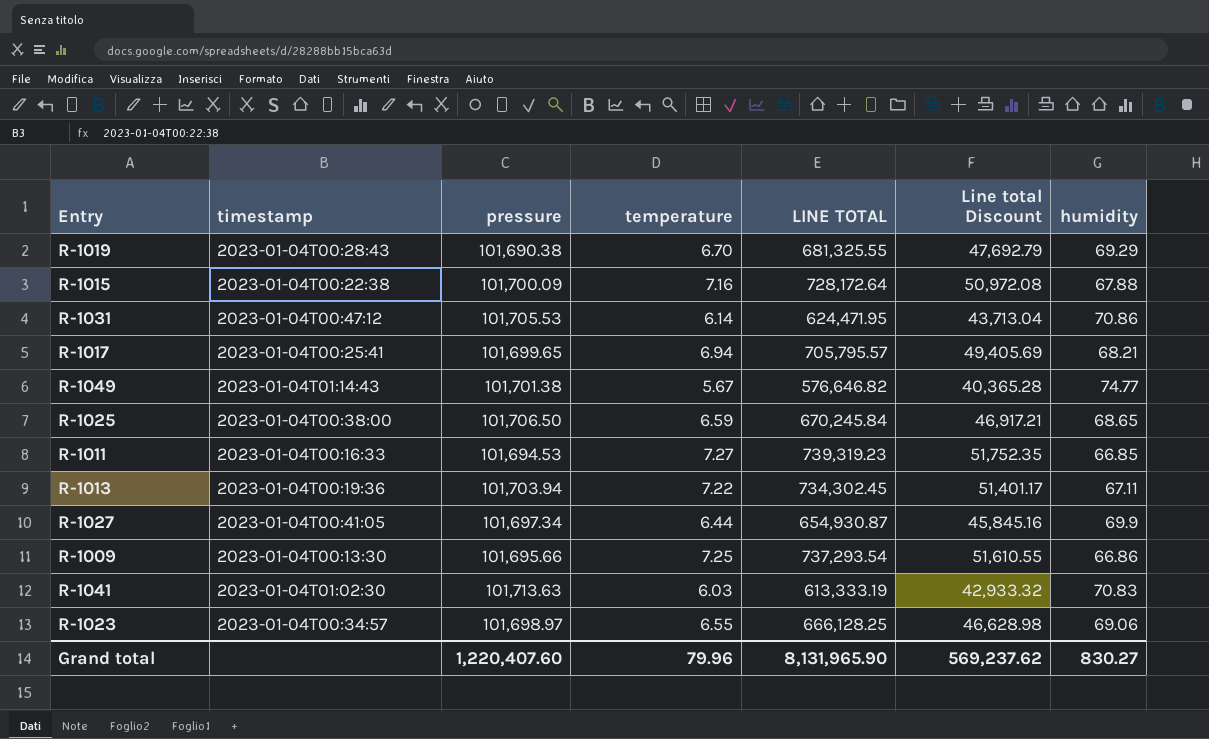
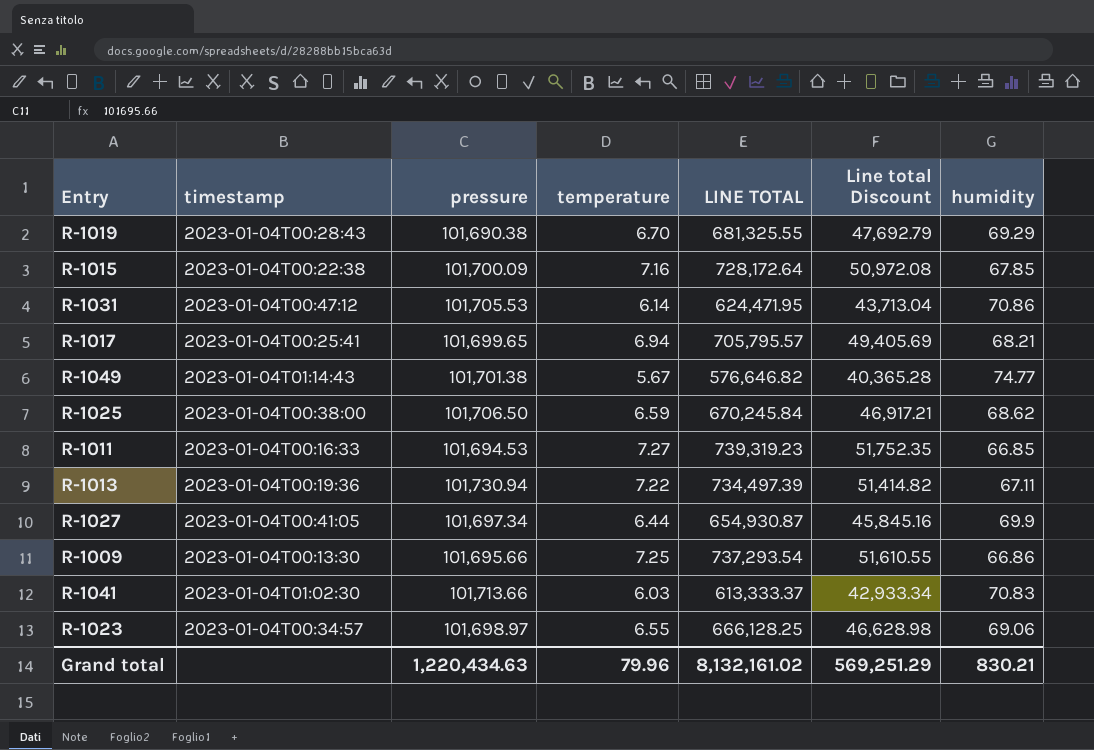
R-1015 | humidity: 67.88 -> 67.85
R-1025 | humidity: 68.65 -> 68.62
R-1013 | pressure: 101,703.94 -> 101,730.94
R-1013 | LINE TOTAL: 734,302.45 -> 734,497.39
R-1013 | Line total Discount: 51,401.17 -> 51,414.82
R-1041 | pressure: 101,713.63 -> 101,713.66
R-1041 | LINE TOTAL: 613,333.19 -> 613,333.37
R-1041 | Line total Discount: 42,933.32 -> 42,933.34
Grand total | pressure: 1,220,407.60 -> 1,220,434.63
Grand total | LINE TOTAL: 8,131,965.90 -> 8,132,161.02
Grand total | Line total Discount: 569,237.62 -> 569,251.29
Grand total | humidity: 830.27 -> 830.21

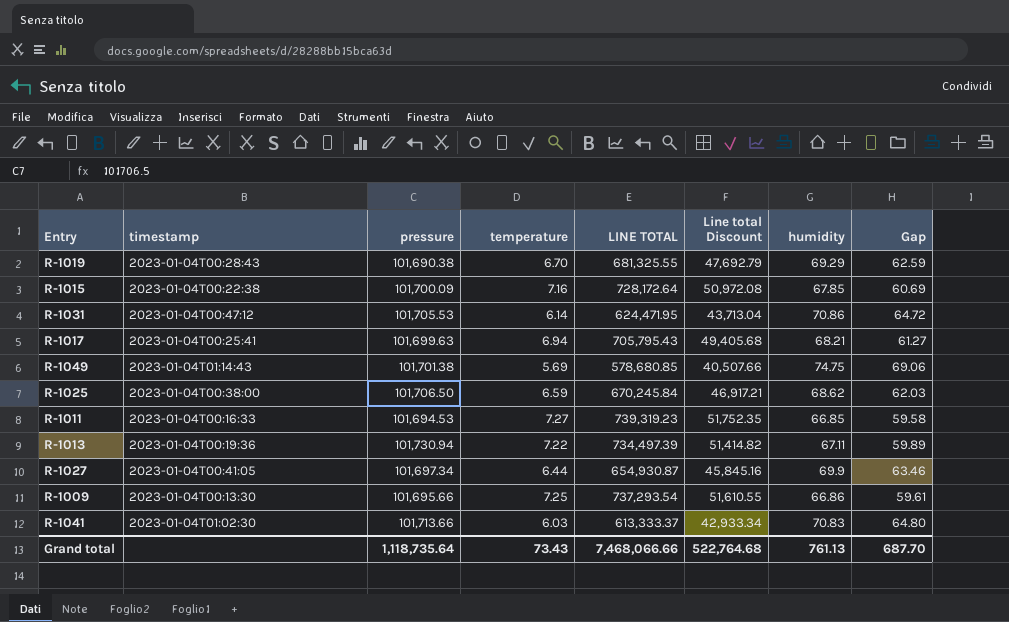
column Gap | formula: none -> [humidity] - [temperature]
row R-1023: 2023-01-04T00:34:57 | 101,698.97 | 6.55 | 666,128.25 | 46,628.98 | 69.06 -> none
R-1017 | pressure: 101,699.65 -> 101,699.63
R-1017 | LINE TOTAL: 705,795.57 -> 705,795.43
R-1017 | Line total Discount: 49,405.69 -> 49,405.68
R-1049 | temperature: 5.67 -> 5.69
R-1049 | LINE TOTAL: 576,646.82 -> 578,680.85
R-1049 | Line total Discount: 40,365.28 -> 40,507.66
R-1049 | humidity: 74.77 -> 74.75
Grand total | pressure: 1,220,434.63 -> 1,118,735.64
Grand total | temperature: 79.96 -> 73.43
Grand total | LINE TOTAL: 8,132,161.02 -> 7,468,066.66
Grand total | Line total Discount: 569,251.29 -> 522,764.68
Grand total | humidity: 830.21 -> 761.13

